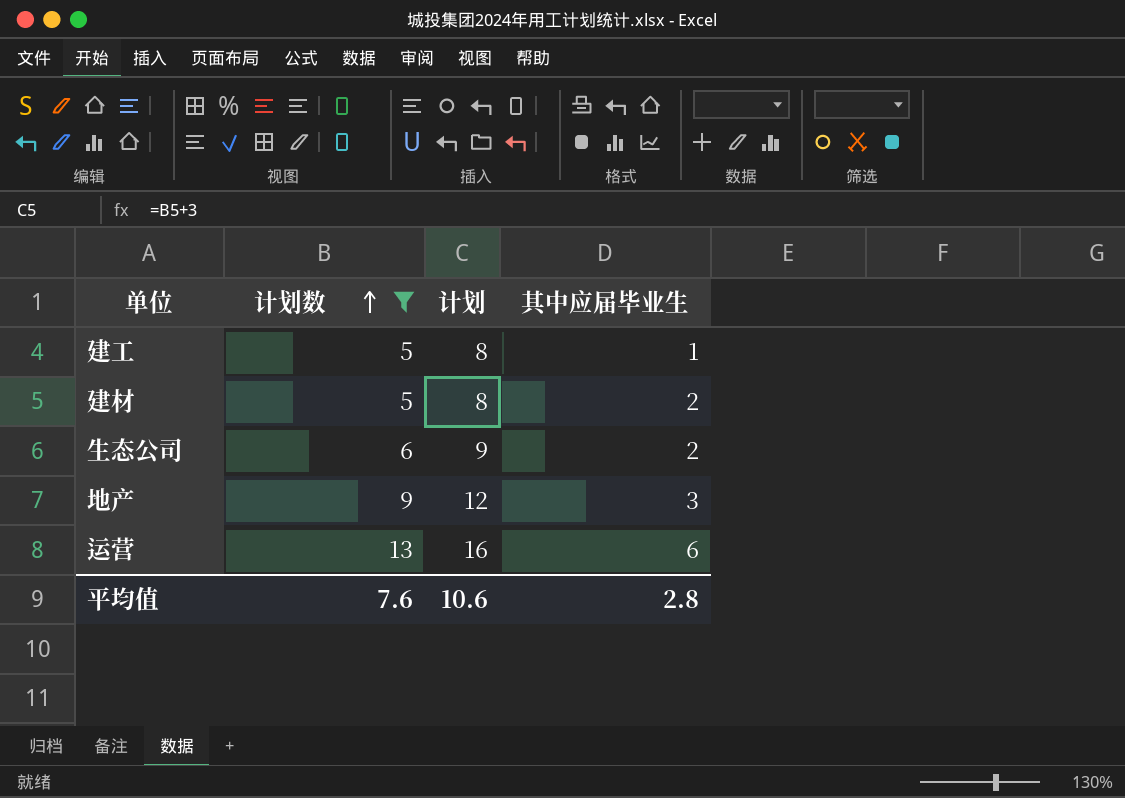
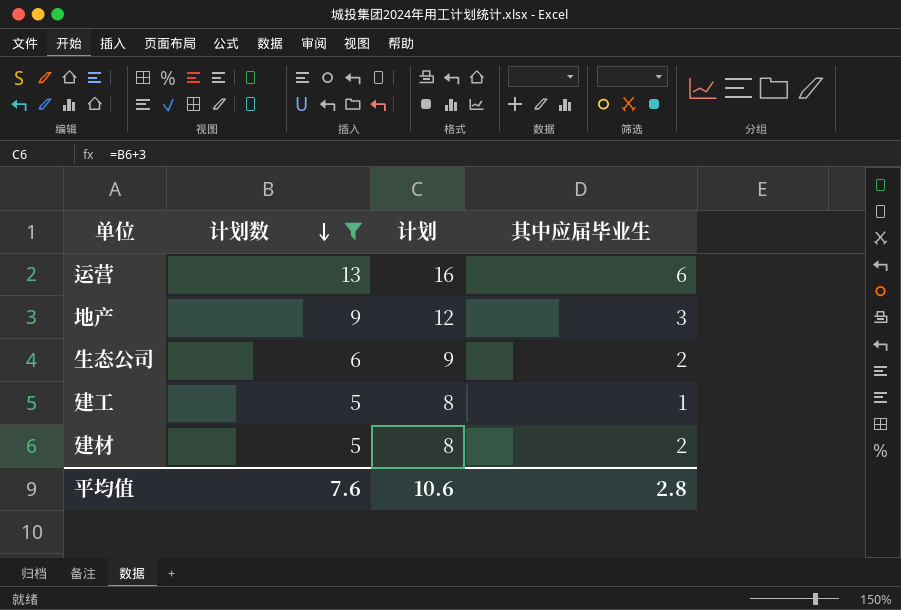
row order: 计划数 ascending -> 计划数 descending

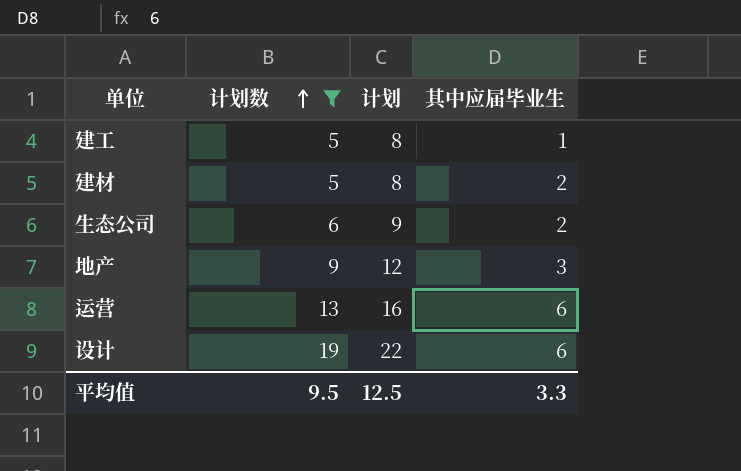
row order: 计划数 descending -> 计划数 ascending
row 设计: none -> 19 | 22 | 6
平均值 | 计划数: 7.6 -> 9.5
平均值 | 计划: 10.6 -> 12.5
平均值 | 其中应届毕业生: 2.8 -> 3.3

